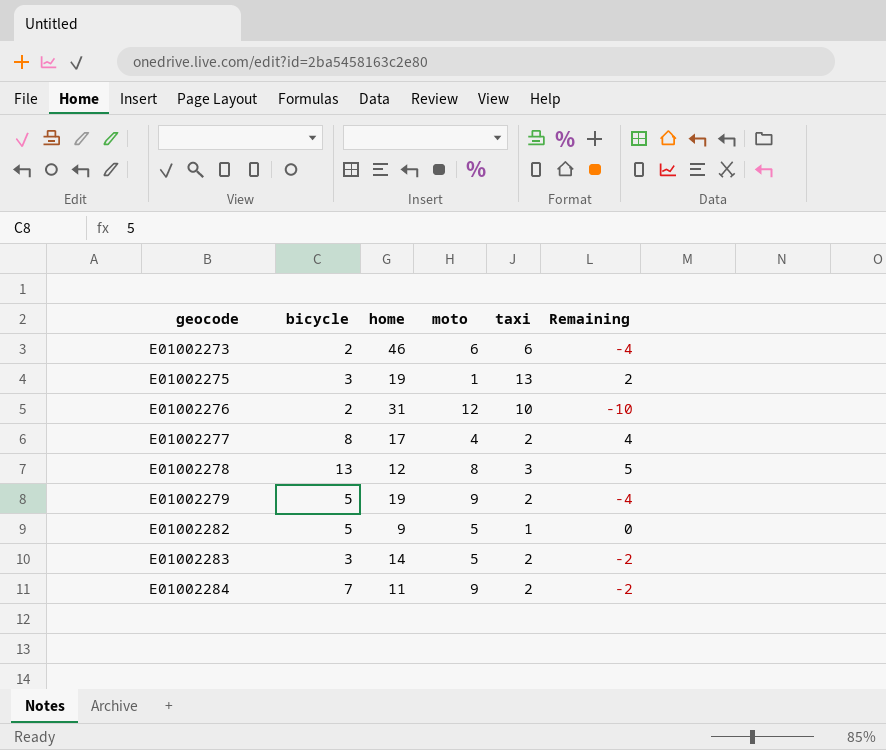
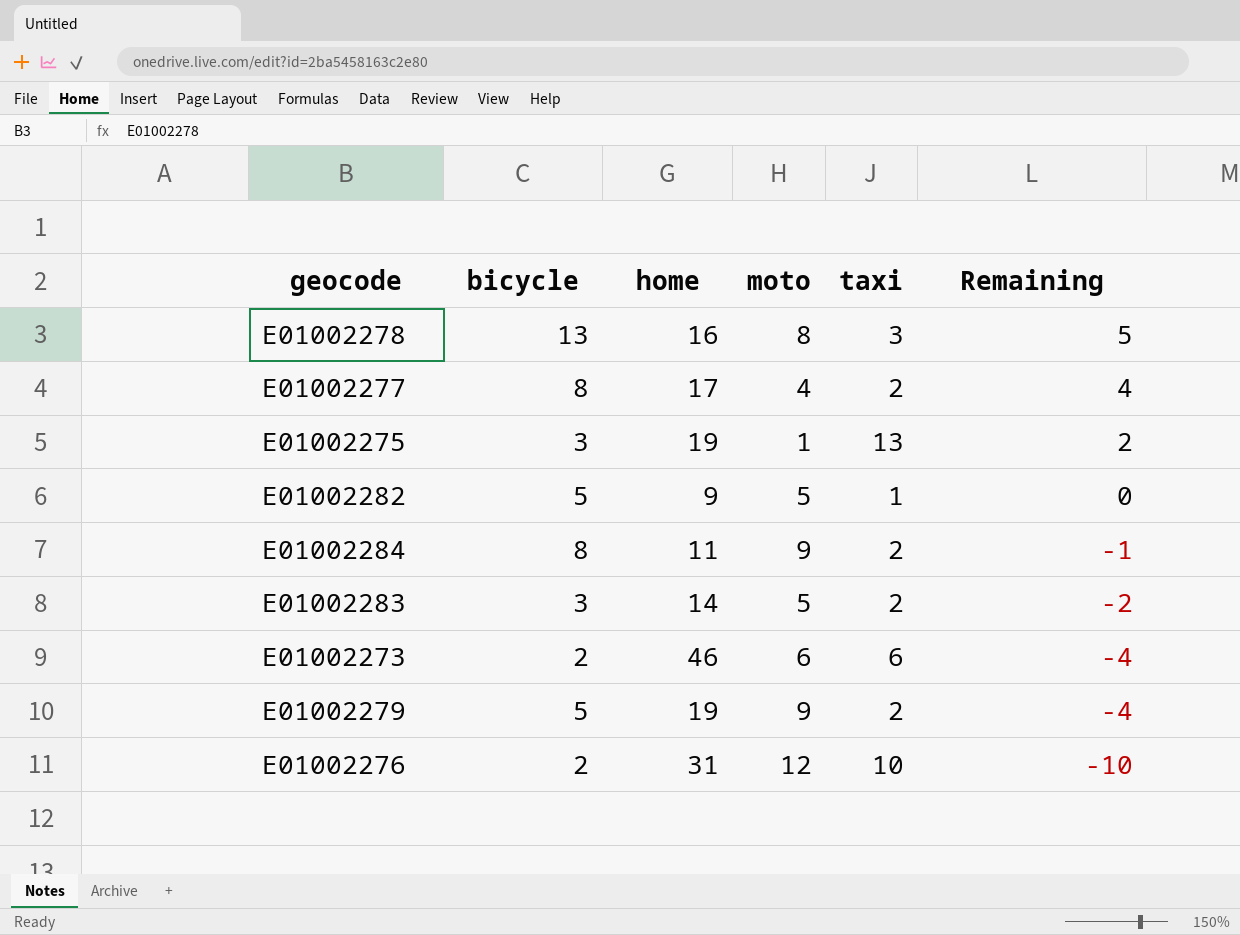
row order: geocode ascending -> Remaining descending
E01002278 | home: 12 -> 16
E01002284 | bicycle: 7 -> 8
E01002284 | Remaining: -2 -> -1

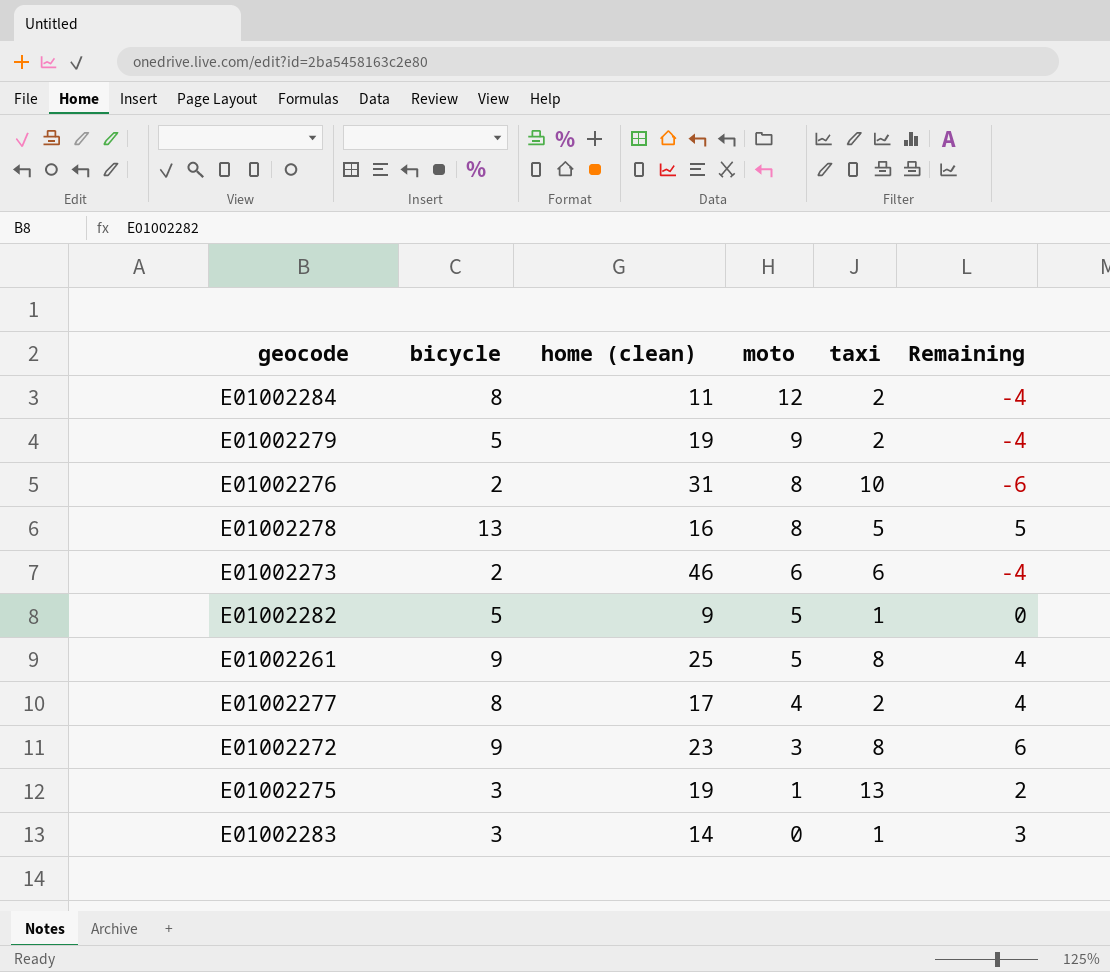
row order: Remaining descending -> moto descending
column name: home -> home (clean)
E01002284 | moto: 9 -> 12
E01002284 | Remaining: -1 -> -4
E01002276 | moto: 12 -> 8
E01002276 | Remaining: -10 -> -6
E01002278 | taxi: 3 -> 5
row E01002261: none -> 9 | 25 | 5 | 8 | 4
row E01002272: none -> 9 | 23 | 3 | 8 | 6
E01002283 | moto: 5 -> 0
E01002283 | taxi: 2 -> 1
E01002283 | Remaining: -2 -> 3

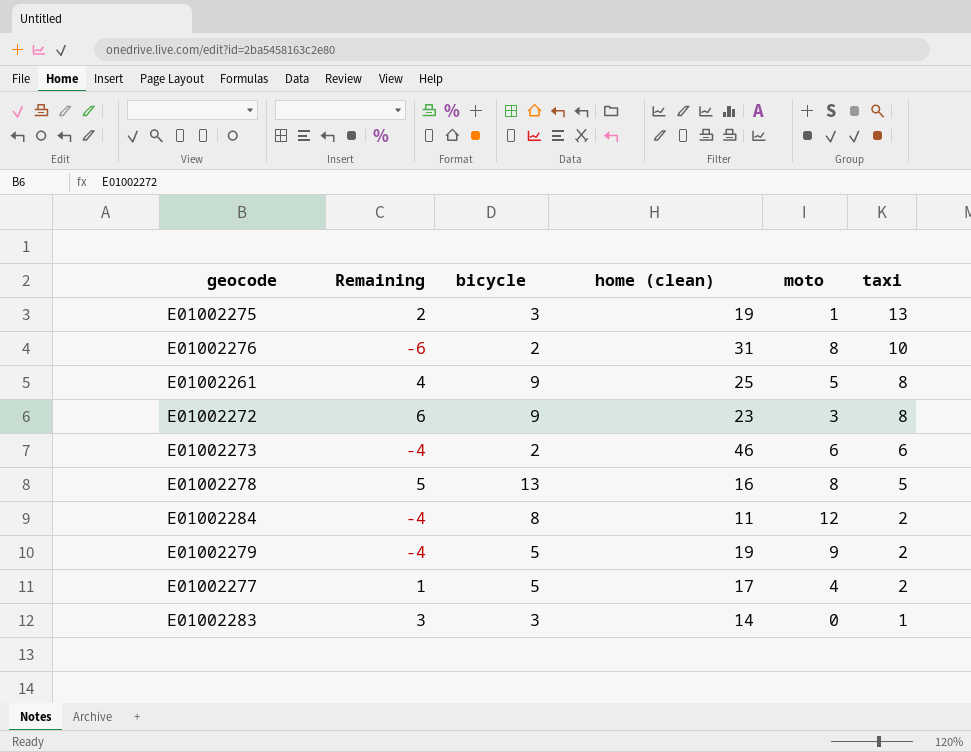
row order: moto descending -> taxi descending
column Remaining | position: 6 -> 2
row E01002282: 5 | 9 | 5 | 1 | 0 -> none
E01002277 | Remaining: 4 -> 1
E01002277 | bicycle: 8 -> 5

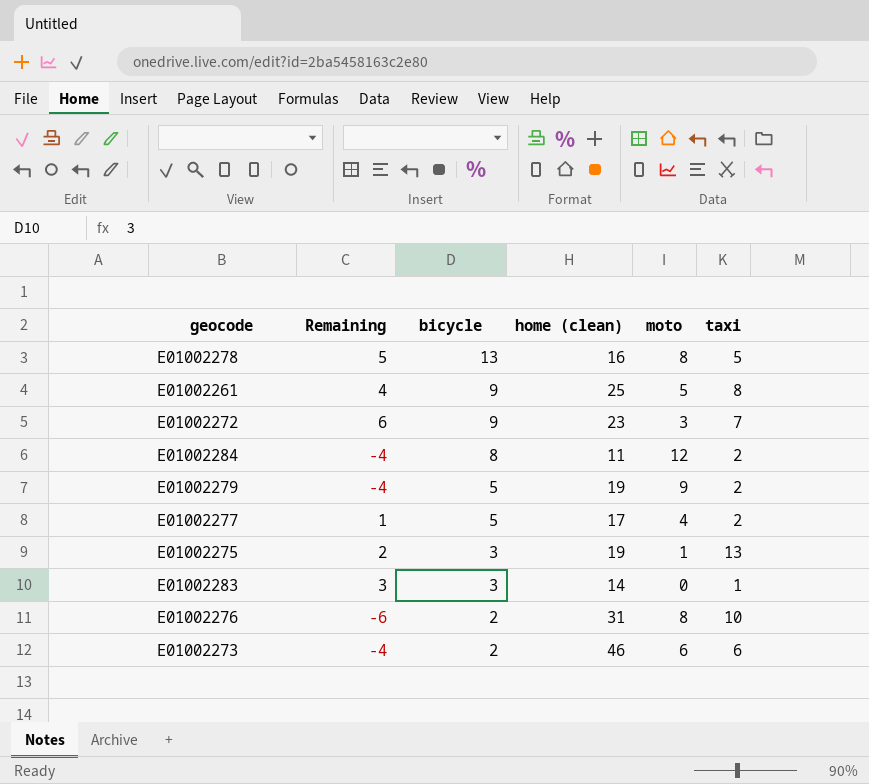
row order: taxi descending -> bicycle descending
E01002272 | taxi: 8 -> 7

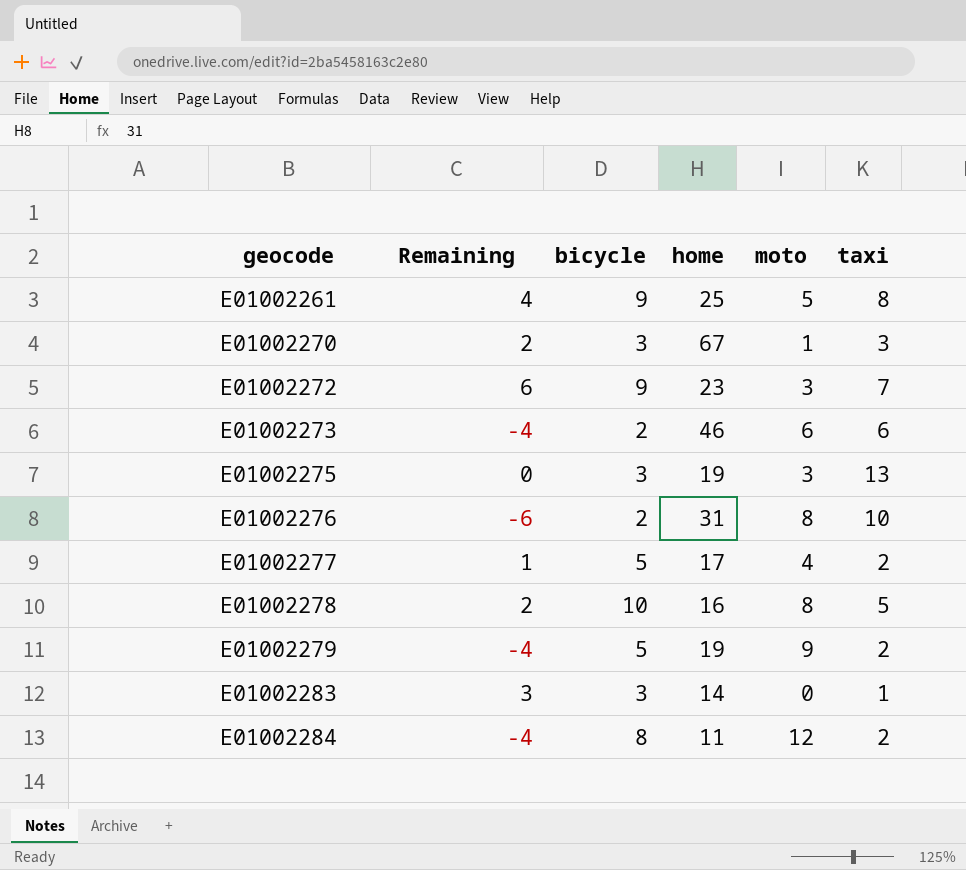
row order: bicycle descending -> geocode ascending
column name: home (clean) -> home
row E01002270: none -> 2 | 3 | 67 | 1 | 3
E01002275 | Remaining: 2 -> 0
E01002275 | moto: 1 -> 3
E01002278 | Remaining: 5 -> 2
E01002278 | bicycle: 13 -> 10

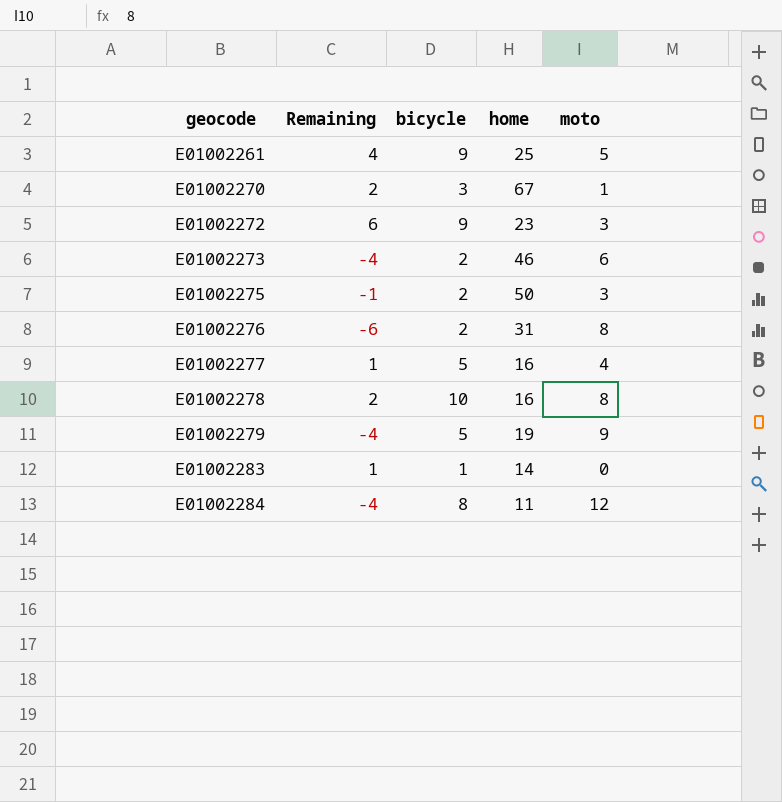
column taxi | position: 6 -> none
E01002275 | Remaining: 0 -> -1
E01002275 | bicycle: 3 -> 2
E01002275 | home: 19 -> 50
E01002277 | home: 17 -> 16
E01002283 | Remaining: 3 -> 1
E01002283 | bicycle: 3 -> 1

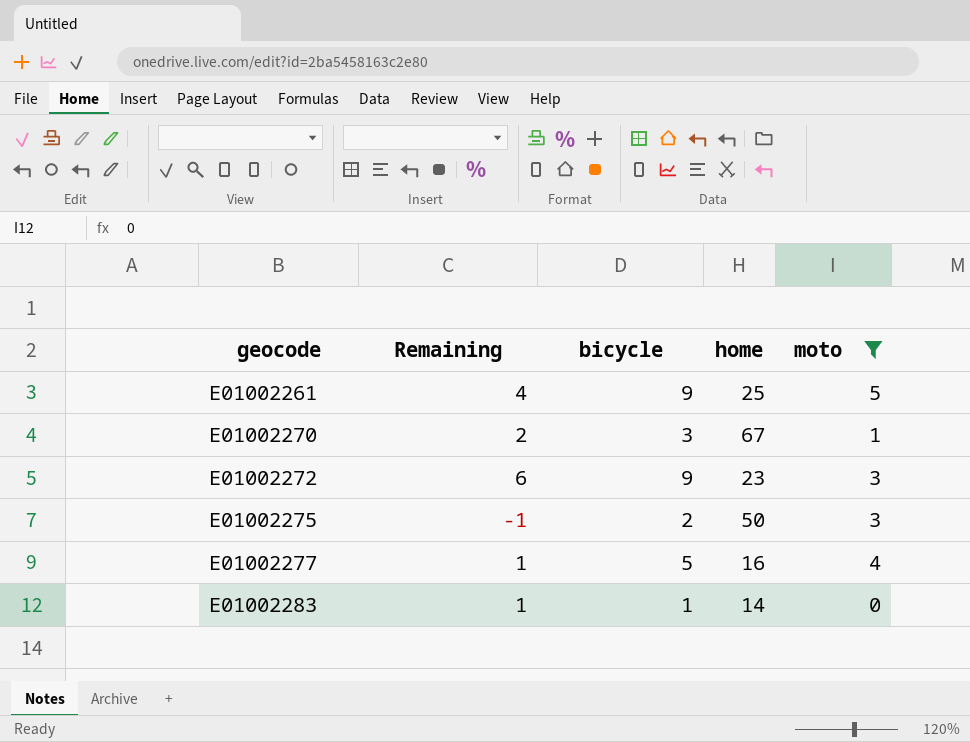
filter: none -> moto <= 5

